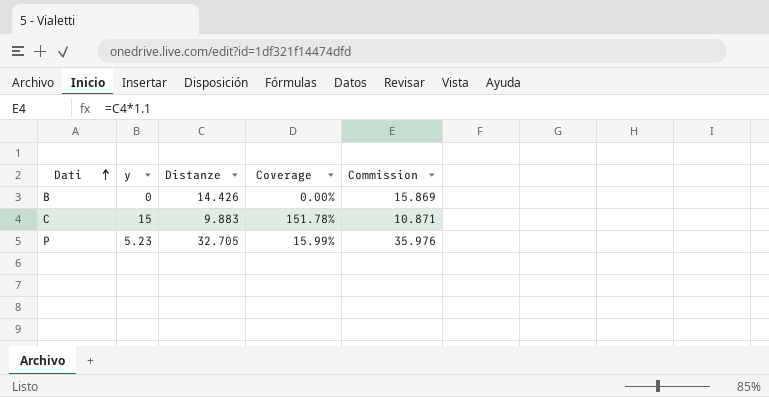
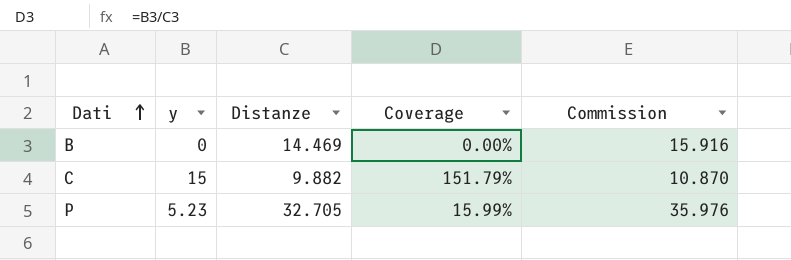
B | Distanze: 14.426 -> 14.469
B | Commission: 15.869 -> 15.916
C | Distanze: 9.883 -> 9.882
C | Coverage: 151.78% -> 151.79%
C | Commission: 10.871 -> 10.870

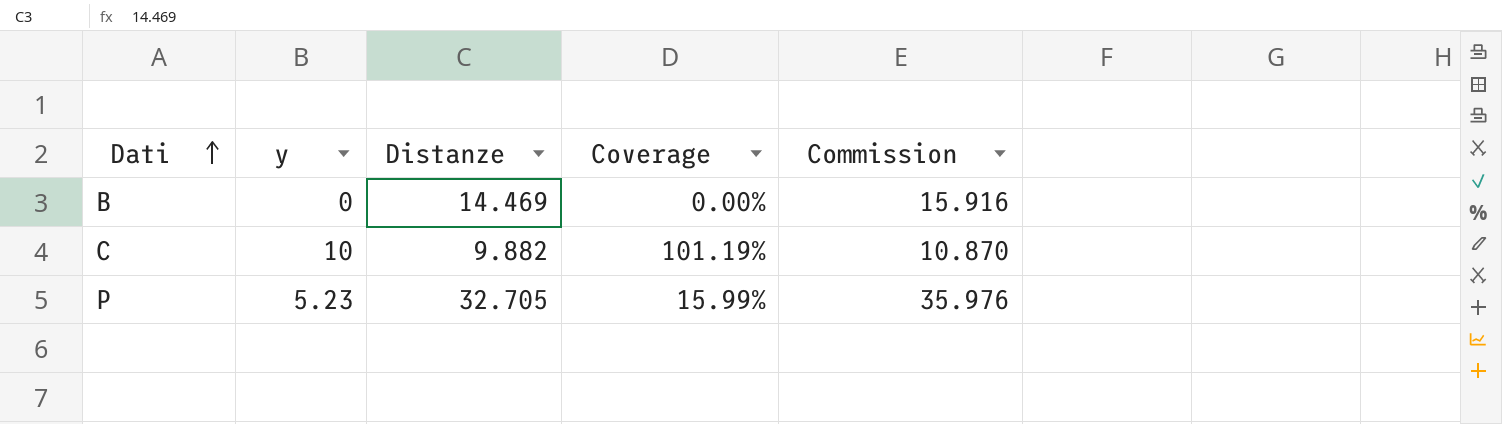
C | y: 15 -> 10
C | Coverage: 151.79% -> 101.19%

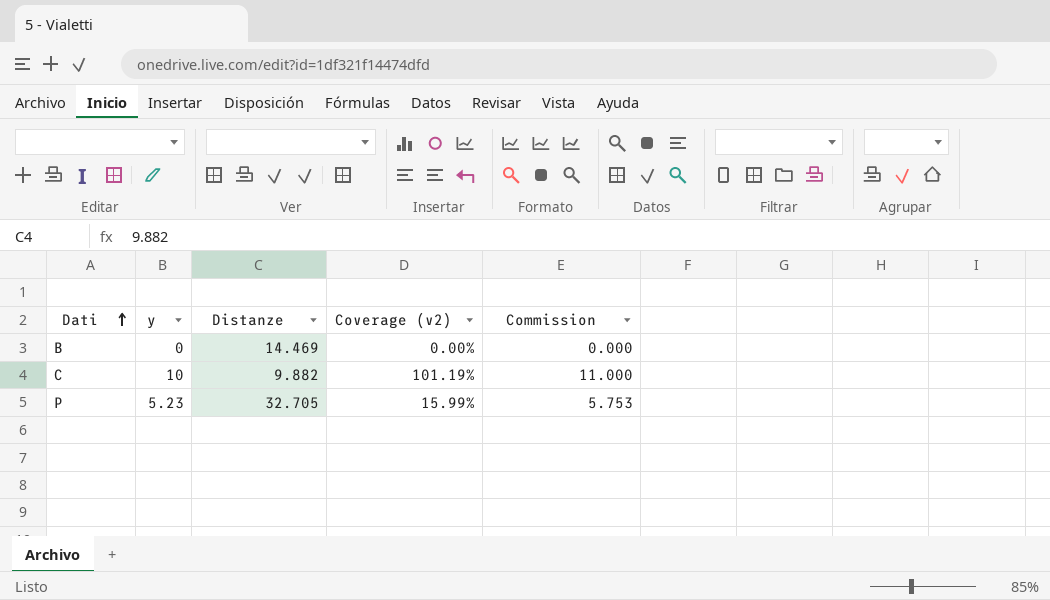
column name: Coverage -> Coverage (v2)
column Commission | formula: [Distanze] * 1.1 -> [y] * 1.1

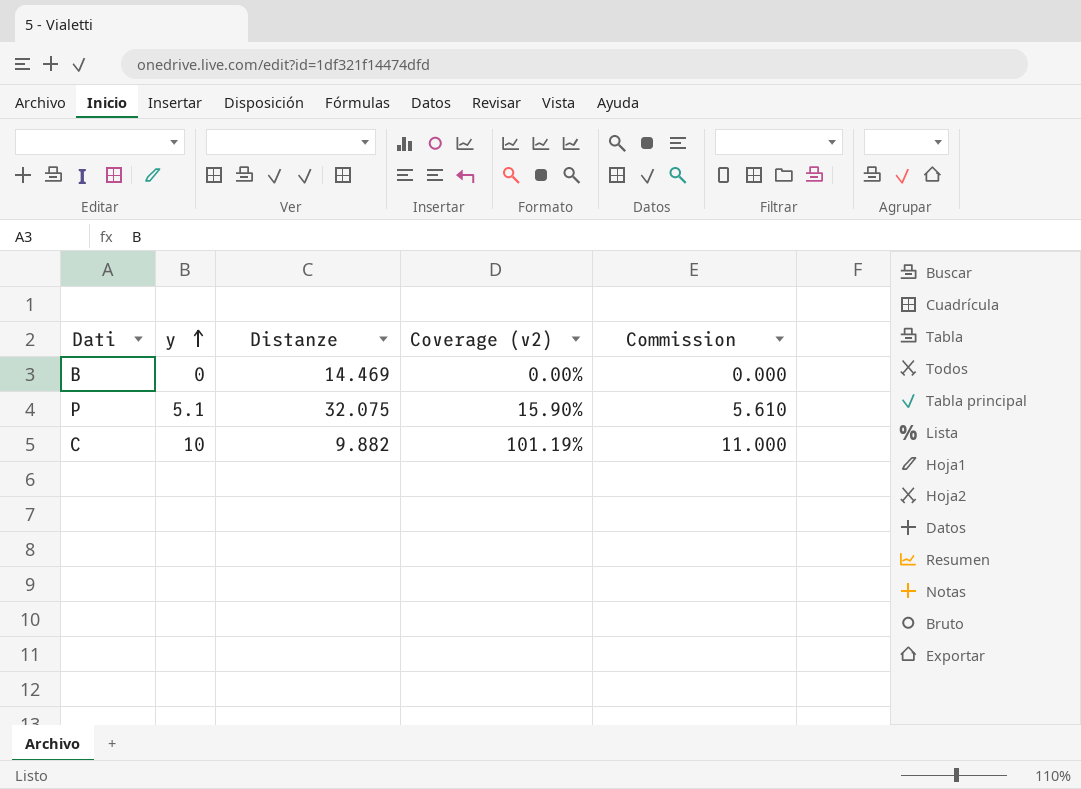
row order: Dati ascending -> y ascending
P | y: 5.23 -> 5.1
P | Distanze: 32.705 -> 32.075
P | Coverage (v2): 15.99% -> 15.90%
P | Commission: 5.753 -> 5.610

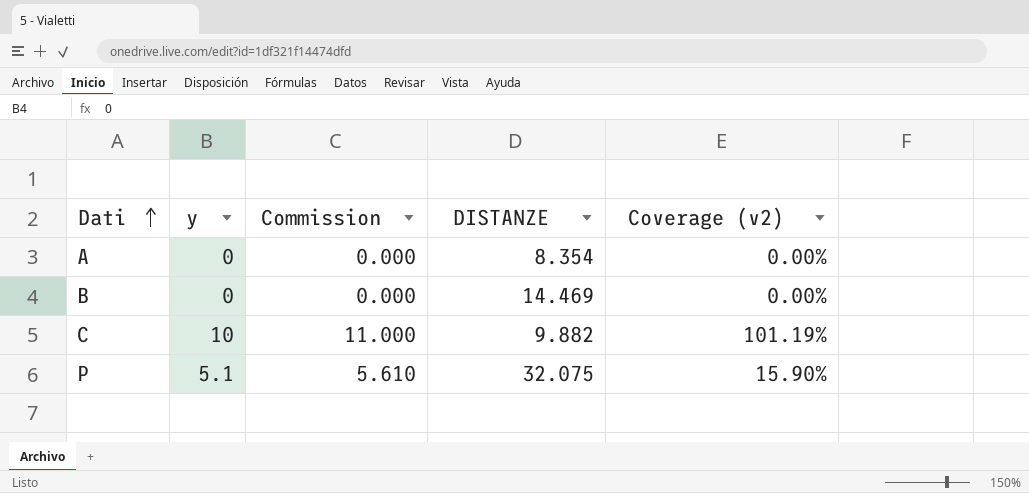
row order: y ascending -> Dati ascending
column Commission | position: 5 -> 3
column name: Distanze -> DISTANZE
row A: none -> 0 | 0.000 | 8.354 | 0.00%

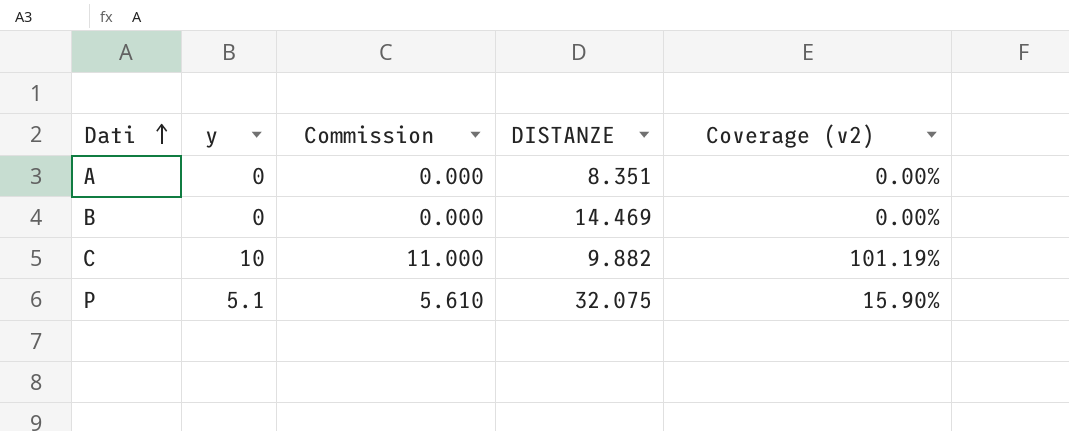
A | DISTANZE: 8.354 -> 8.351

